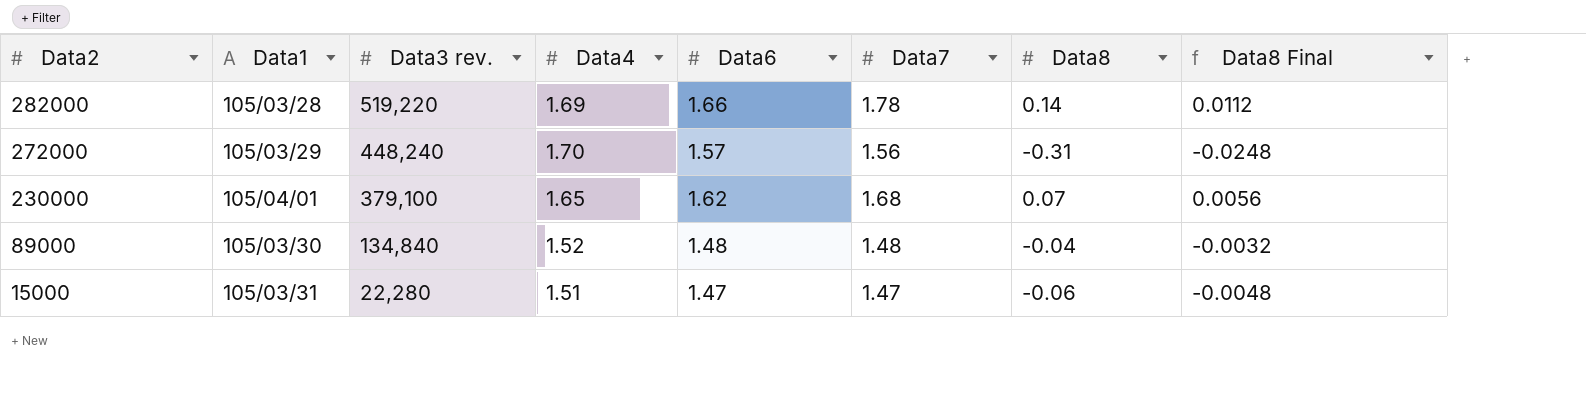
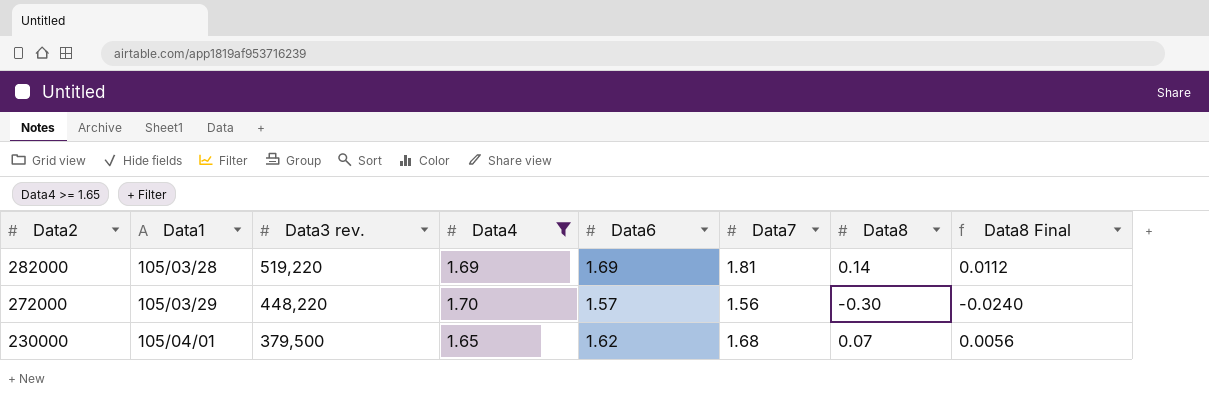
filter: none -> Data4 >= 1.65
282000 | Data6: 1.66 -> 1.69
282000 | Data7: 1.78 -> 1.81
272000 | Data3 rev.: 448,240 -> 448,220
272000 | Data8: -0.31 -> -0.30
272000 | Data8 Final: -0.0248 -> -0.0240
230000 | Data3 rev.: 379,100 -> 379,500

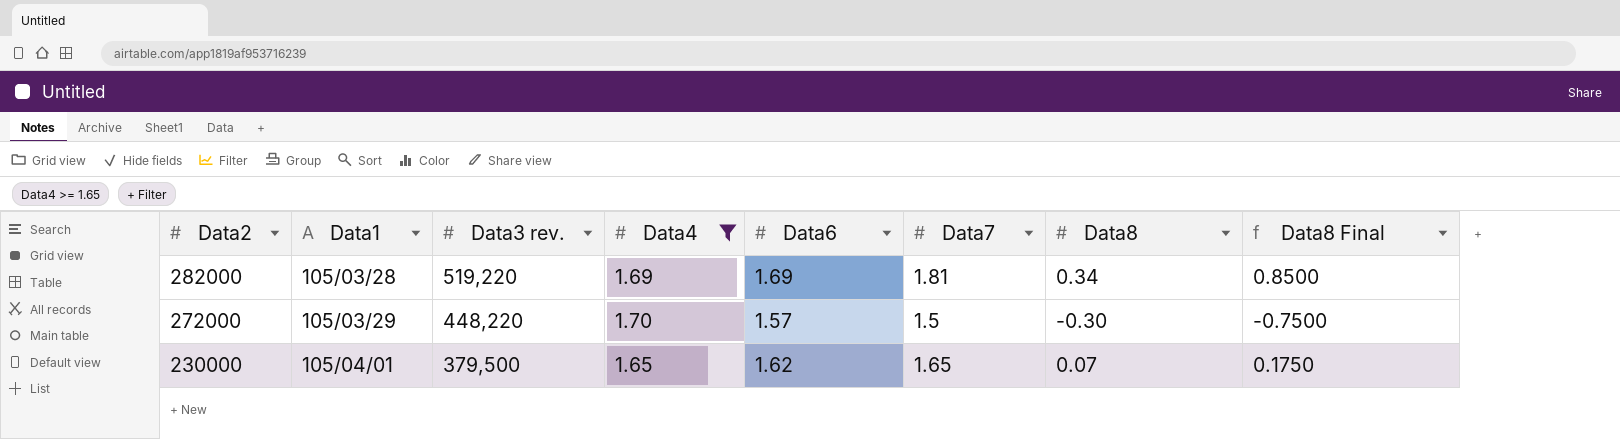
column Data8 Final | formula: [Data8] * 0.08 -> [Data8] * 2.5
282000 | Data8: 0.14 -> 0.34
272000 | Data7: 1.56 -> 1.5
230000 | Data7: 1.68 -> 1.65

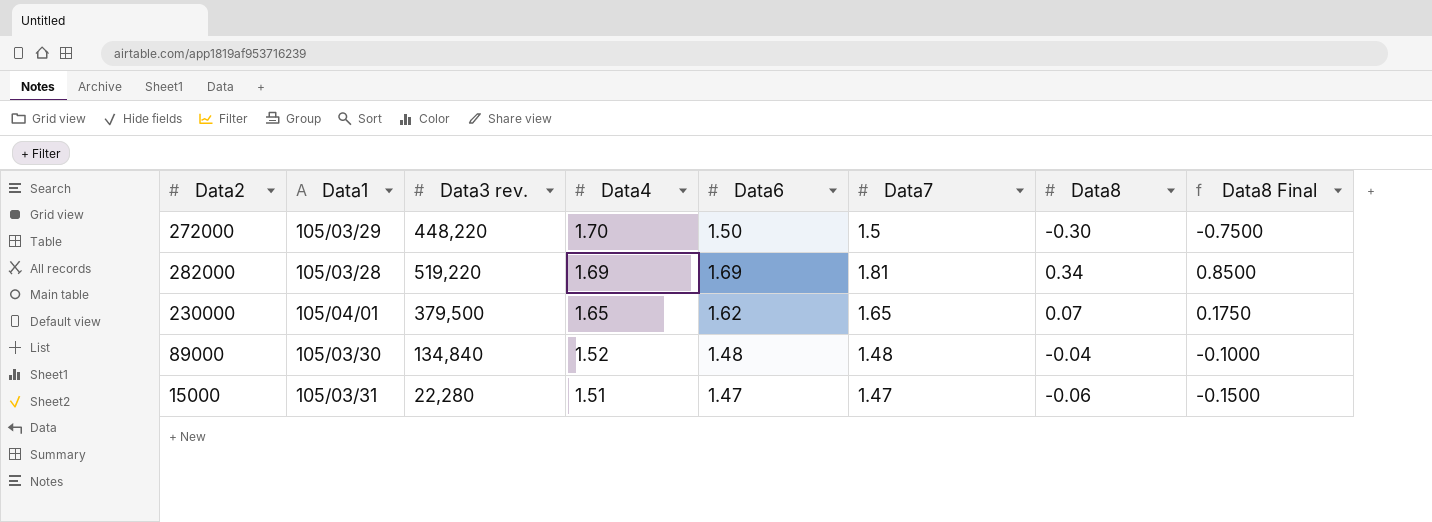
filter: Data4 >= 1.65 -> none
row order: Data2 descending -> Data4 descending
272000 | Data6: 1.57 -> 1.50

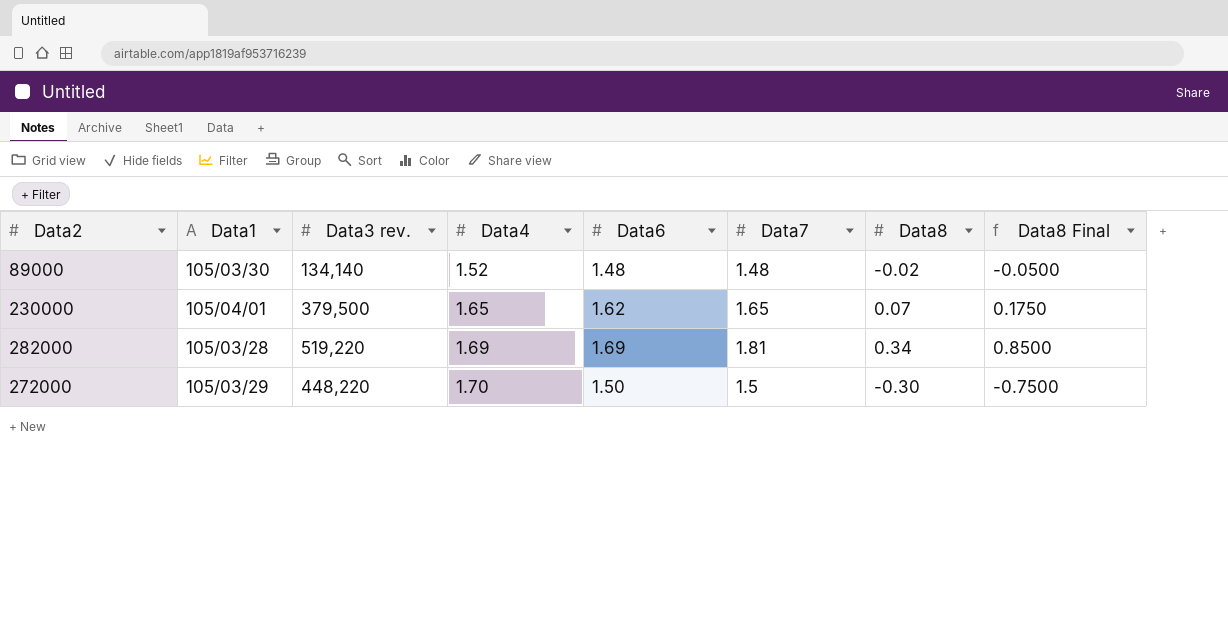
row order: Data4 descending -> Data4 ascending
row 15000: 105/03/31 | 22,280 | 1.51 | 1.47 | 1.47 | -0.06 | -0.1500 -> none
89000 | Data3 rev.: 134,840 -> 134,140
89000 | Data8: -0.04 -> -0.02
89000 | Data8 Final: -0.1000 -> -0.0500

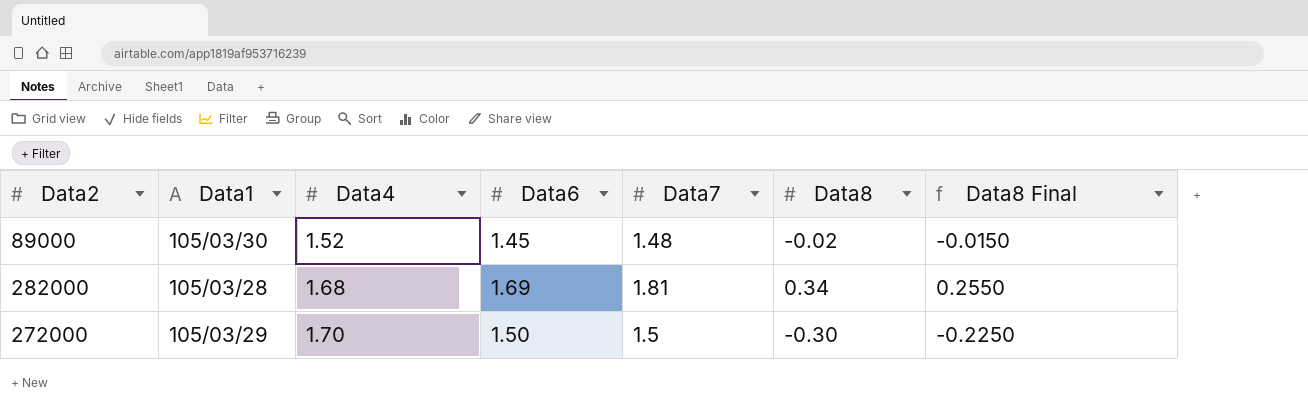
column Data3 rev. | position: 3 -> none
column Data8 Final | formula: [Data8] * 2.5 -> [Data8] * 0.75
row 230000: 105/04/01 | 379,500 | 1.65 | 1.62 | 1.65 | 0.07 | 0.1750 -> none
89000 | Data6: 1.48 -> 1.45
282000 | Data4: 1.69 -> 1.68

